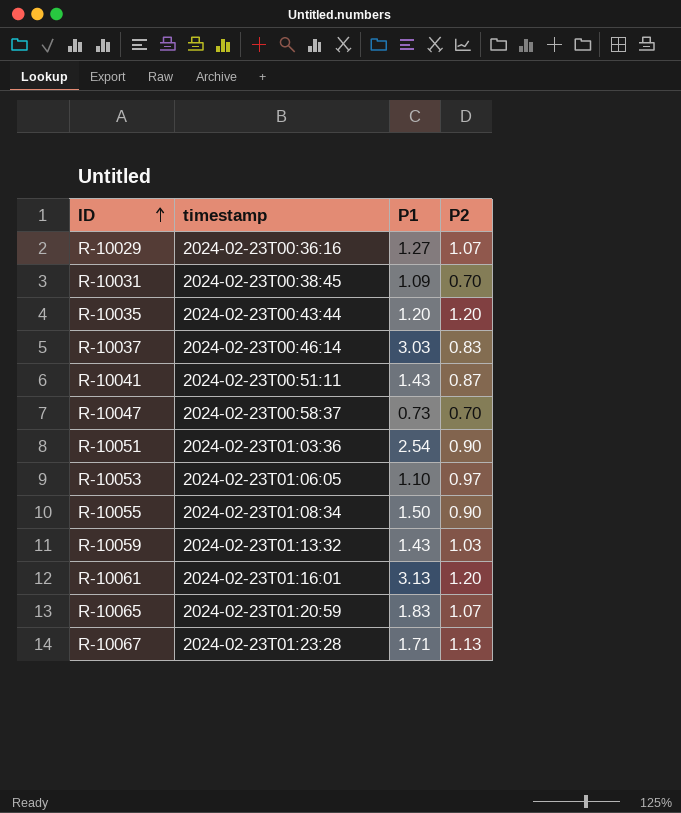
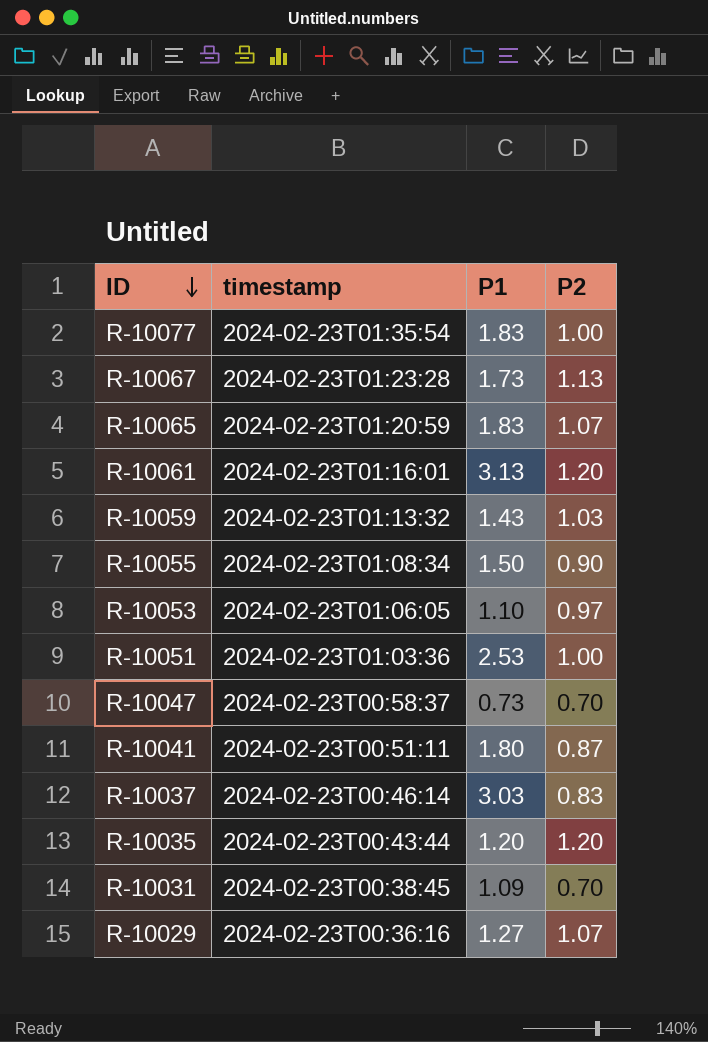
row order: ID ascending -> ID descending
row R-10077: none -> 2024-02-23T01:35:54 | 1.83 | 1.00
R-10067 | P1: 1.71 -> 1.73
R-10051 | P1: 2.54 -> 2.53
R-10051 | P2: 0.90 -> 1.00
R-10041 | P1: 1.43 -> 1.80

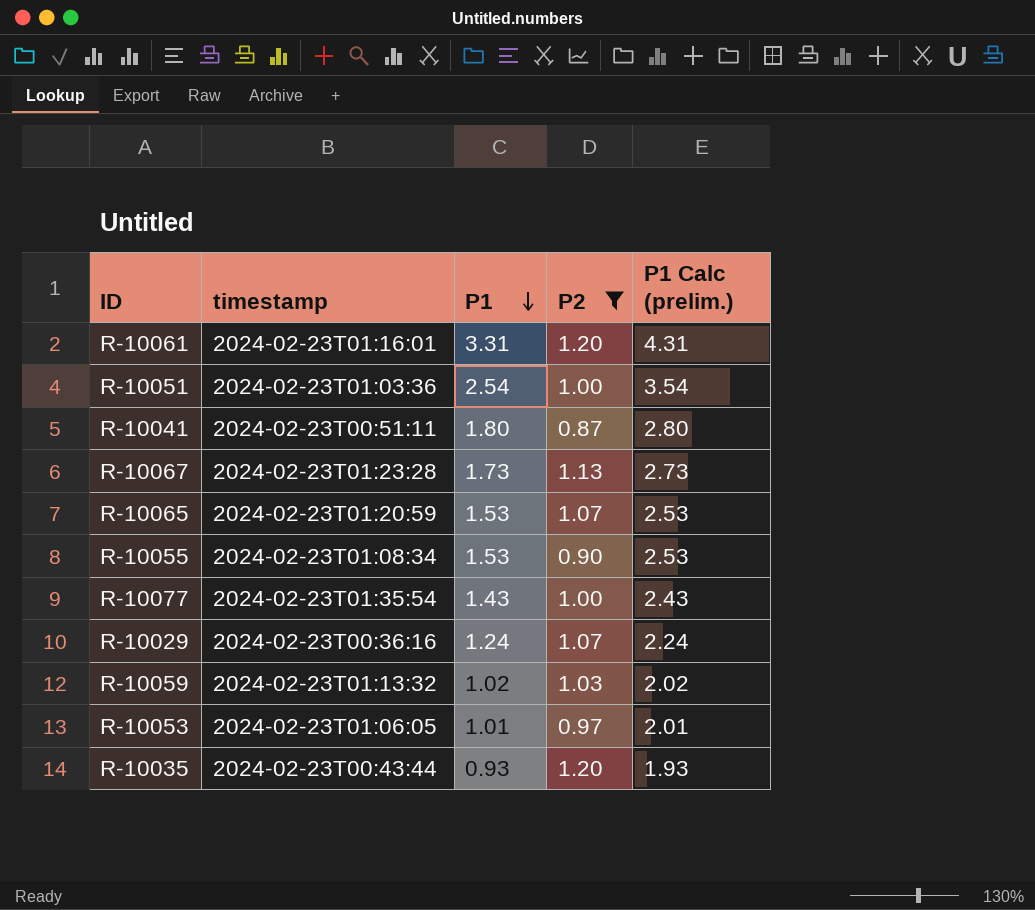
filter: none -> P2 >= 0.87
row order: ID descending -> P1 descending
column P1 Calc (prelim.) | formula: none -> [P1] + 1
R-10061 | P1: 3.13 -> 3.31
R-10051 | P1: 2.53 -> 2.54
R-10065 | P1: 1.83 -> 1.53
R-10055 | P1: 1.50 -> 1.53
R-10077 | P1: 1.83 -> 1.43
R-10029 | P1: 1.27 -> 1.24
R-10059 | P1: 1.43 -> 1.02
R-10053 | P1: 1.10 -> 1.01
R-10035 | P1: 1.20 -> 0.93

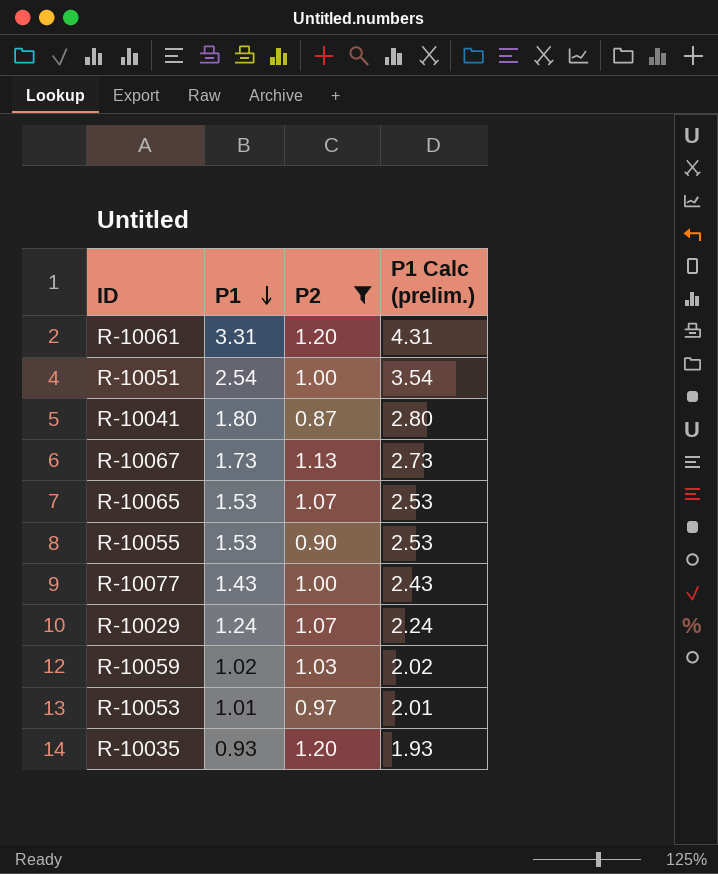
column timestamp | position: 2 -> none

